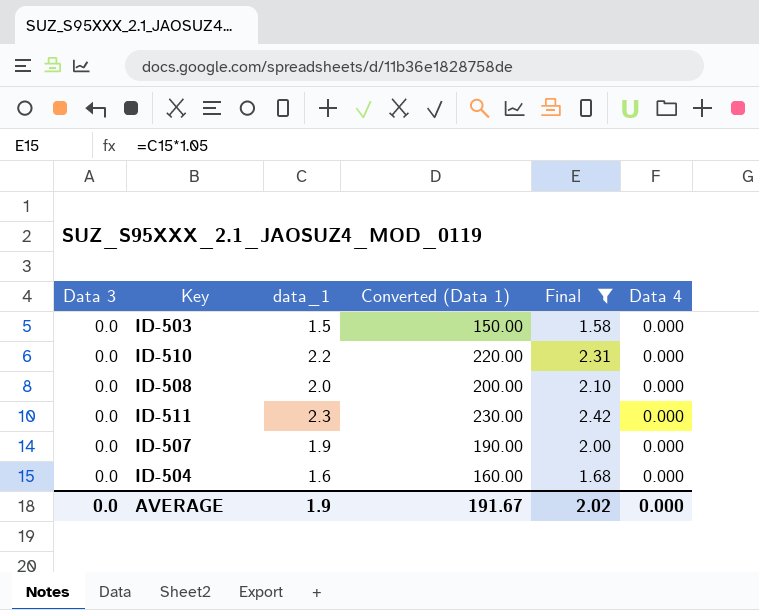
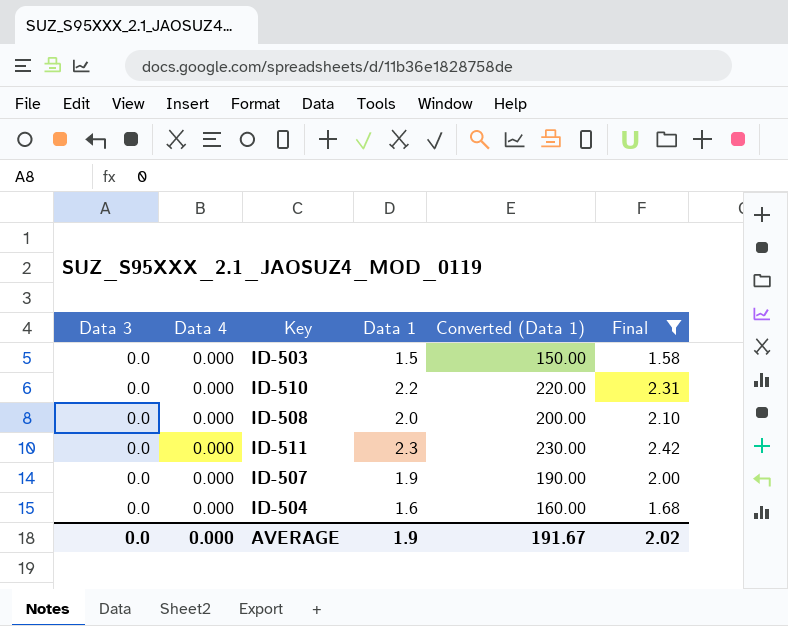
column Data 4 | position: 6 -> 2
column name: data_1 -> Data 1

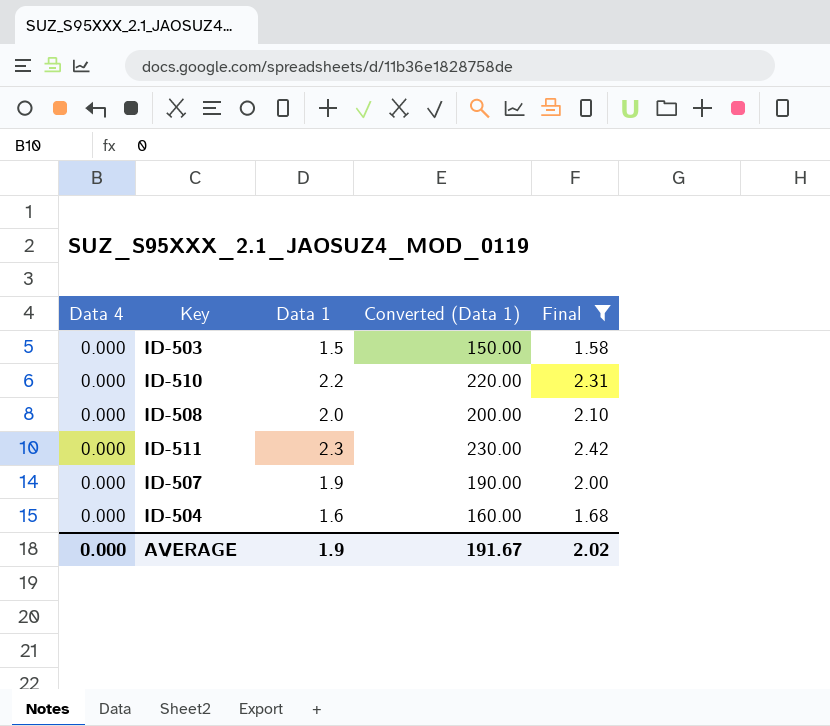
column Data 3 | position: 1 -> none

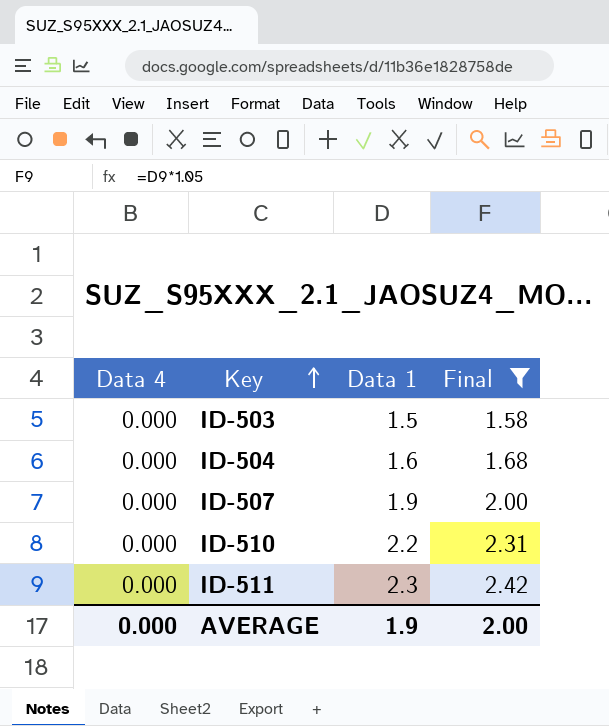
row order: none -> Key ascending
column Converted (Data 1) | formula: [Data 1] * 100 -> none
row ID-508: 0.000 | 2.0 | 200.00 | 2.10 -> none
AVERAGE | Final: 2.02 -> 2.00

